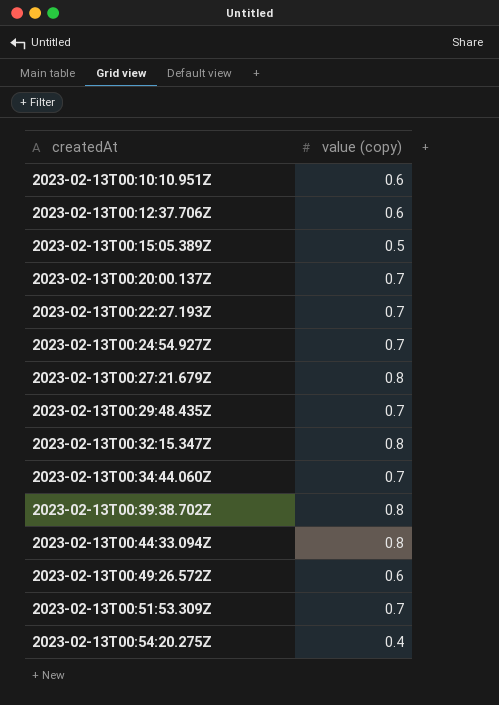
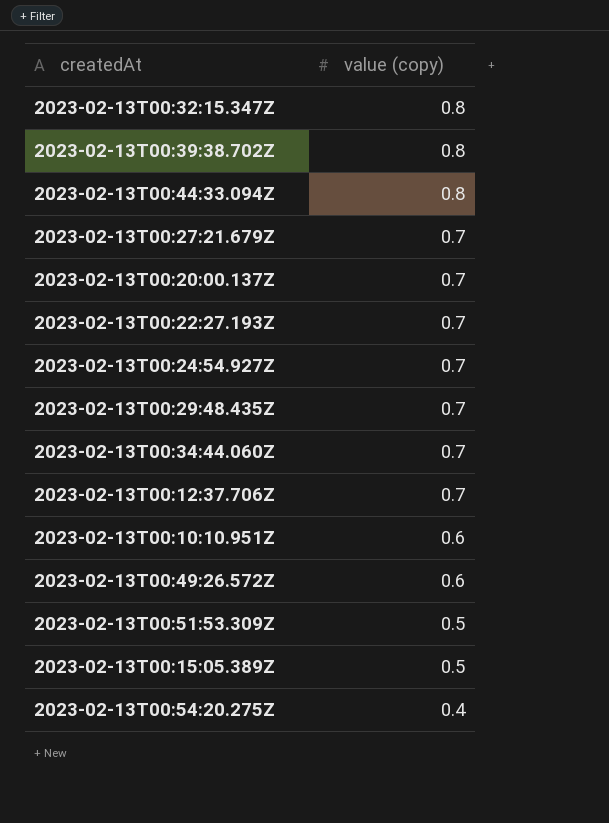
row order: createdAt ascending -> value (copy) descending
2023-02-13T00:27:21.679Z | value (copy): 0.8 -> 0.7
2023-02-13T00:12:37.706Z | value (copy): 0.6 -> 0.7
2023-02-13T00:51:53.309Z | value (copy): 0.7 -> 0.5

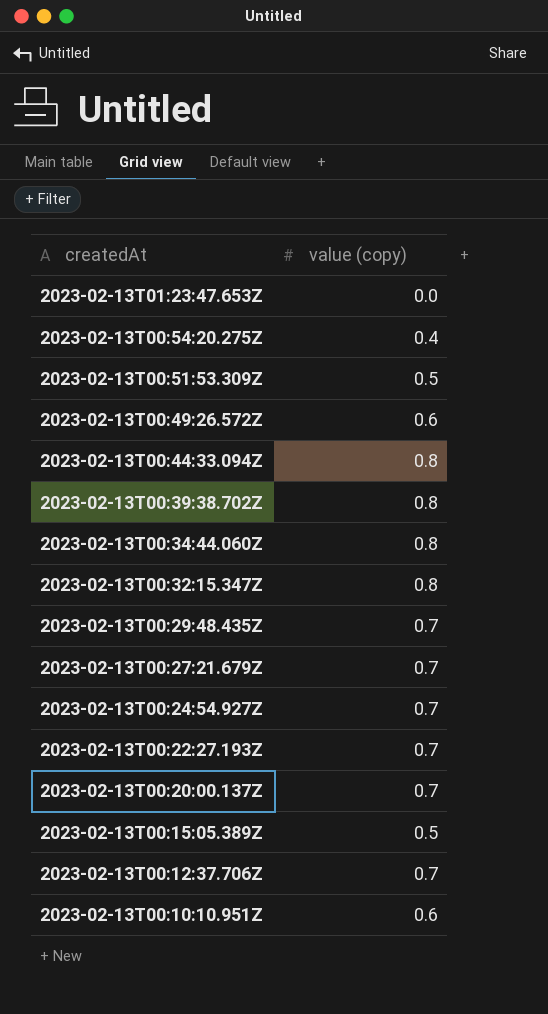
row order: value (copy) descending -> createdAt descending
row 2023-02-13T01:23:47.653Z: none -> 0.0
2023-02-13T00:34:44.060Z | value (copy): 0.7 -> 0.8

